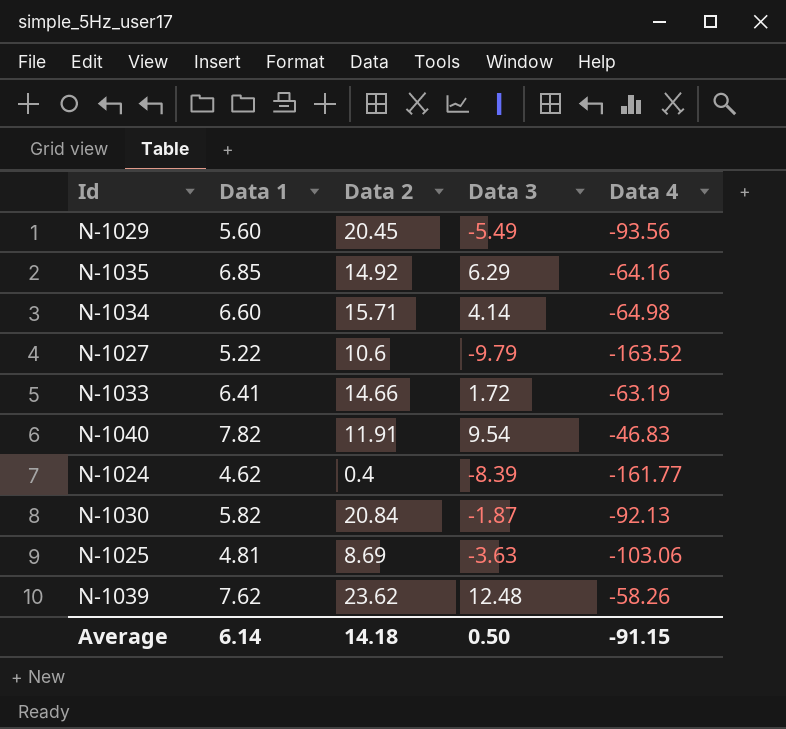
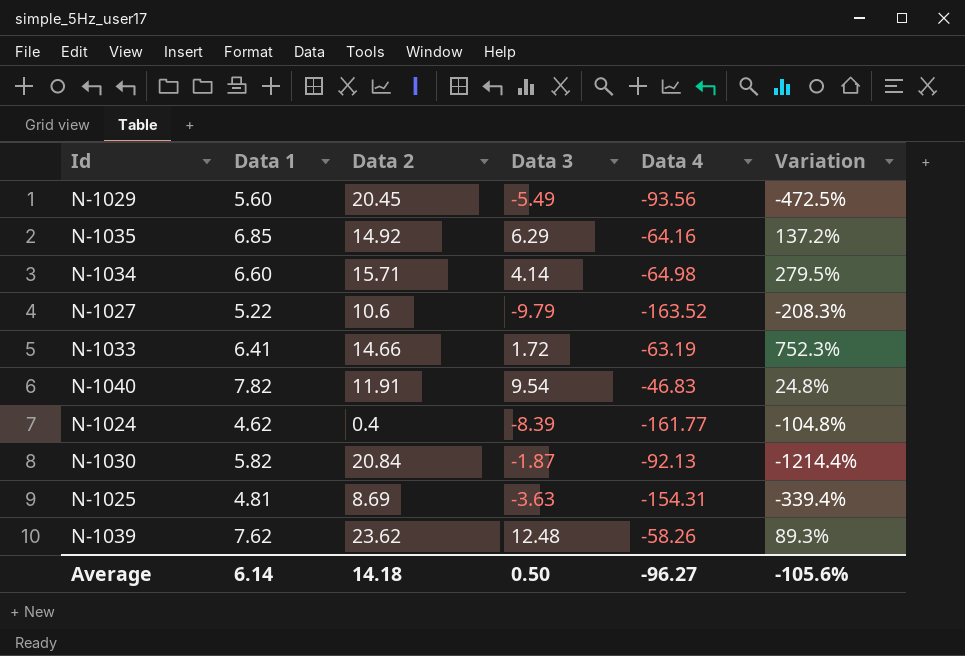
column Variation | formula: none -> ([Data 2] - [Data 3]) / [Data 3]
N-1025 | Data 4: -103.06 -> -154.31
Average | Data 4: -91.15 -> -96.27

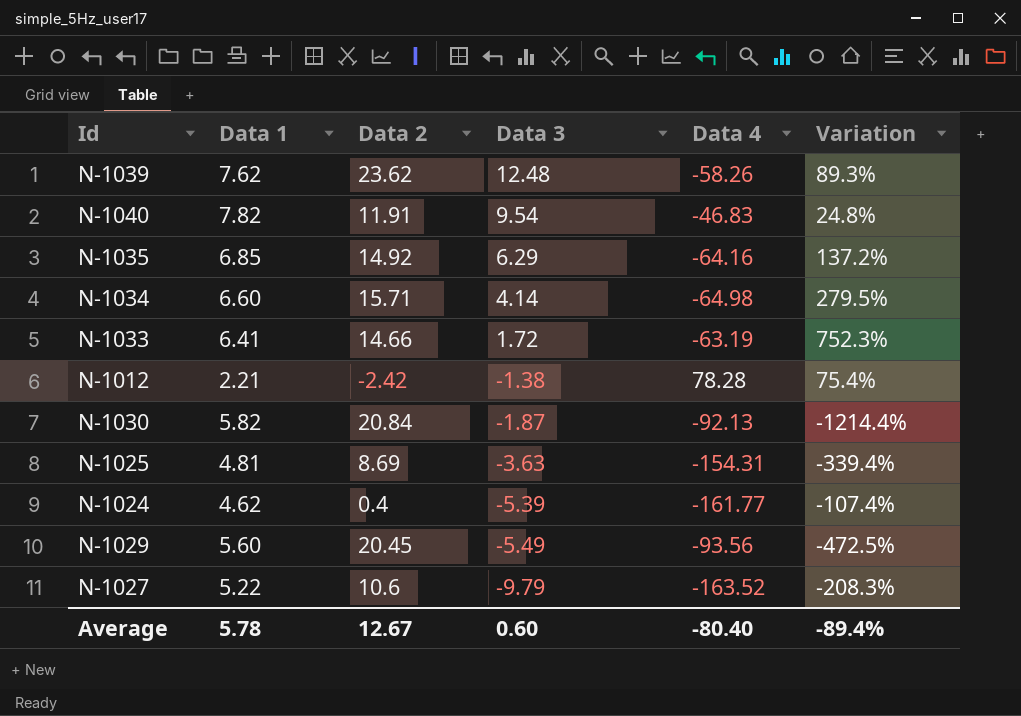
row order: none -> Data 3 descending
row N-1012: none -> 2.21 | -2.42 | -1.38 | 78.28 | 75.4%
N-1024 | Data 3: -8.39 -> -5.39
N-1024 | Variation: -104.8% -> -107.4%
Average | Data 1: 6.14 -> 5.78
Average | Data 2: 14.18 -> 12.67
Average | Data 3: 0.50 -> 0.60
Average | Data 4: -96.27 -> -80.40
Average | Variation: -105.6% -> -89.4%

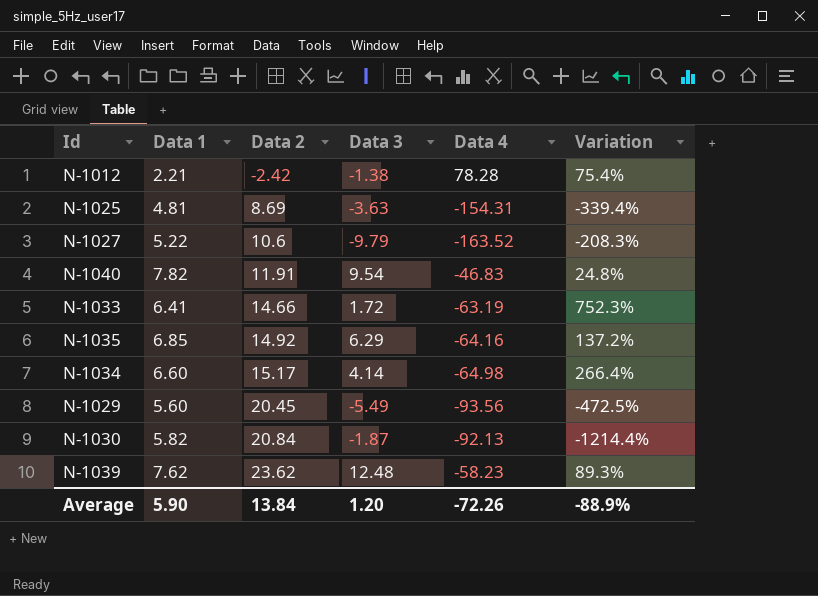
row order: Data 3 descending -> Data 2 ascending
row N-1024: 4.62 | 0.4 | -5.39 | -161.77 | -107.4% -> none
N-1034 | Data 2: 15.71 -> 15.17
N-1034 | Variation: 279.5% -> 266.4%
N-1039 | Data 4: -58.26 -> -58.23
Average | Data 1: 5.78 -> 5.90
Average | Data 2: 12.67 -> 13.84
Average | Data 3: 0.60 -> 1.20
Average | Data 4: -80.40 -> -72.26
Average | Variation: -89.4% -> -88.9%

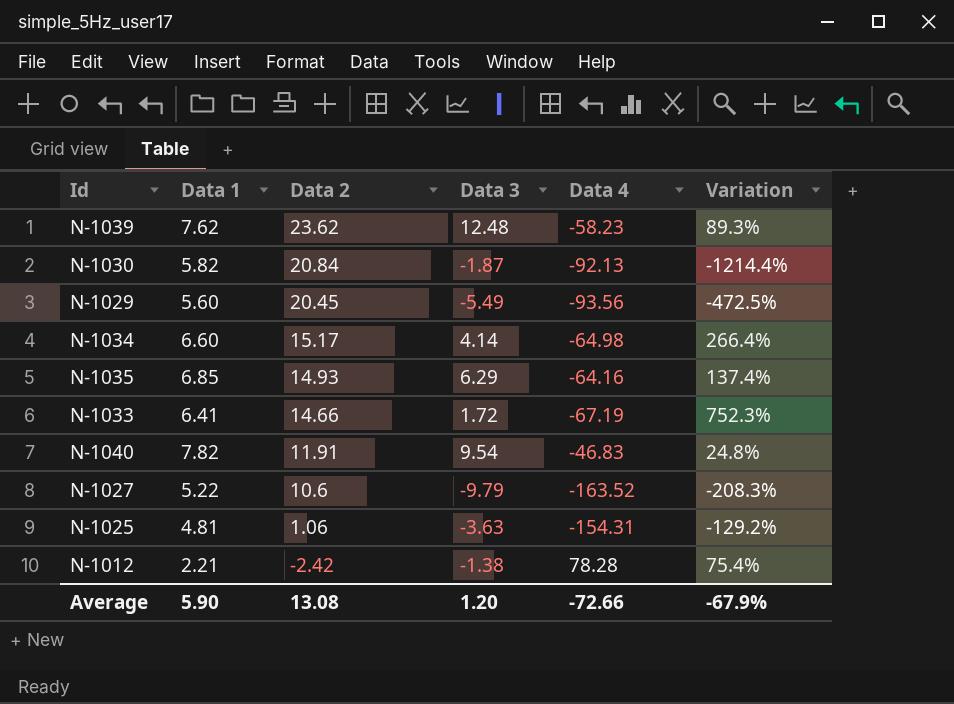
row order: Data 2 ascending -> Data 2 descending
N-1035 | Data 2: 14.92 -> 14.93
N-1035 | Variation: 137.2% -> 137.4%
N-1033 | Data 4: -63.19 -> -67.19
N-1025 | Data 2: 8.69 -> 1.06
N-1025 | Variation: -339.4% -> -129.2%
Average | Data 2: 13.84 -> 13.08
Average | Data 4: -72.26 -> -72.66
Average | Variation: -88.9% -> -67.9%

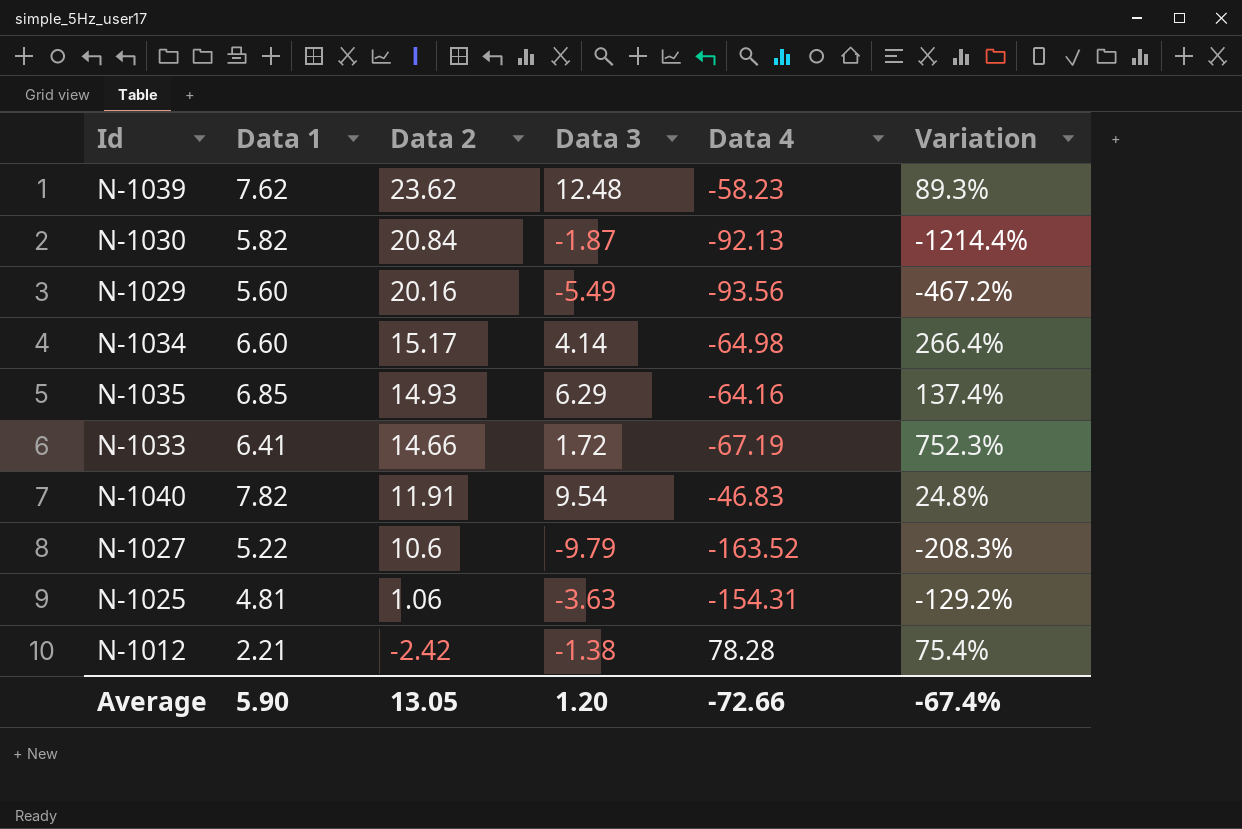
N-1029 | Data 2: 20.45 -> 20.16
N-1029 | Variation: -472.5% -> -467.2%
Average | Data 2: 13.08 -> 13.05
Average | Variation: -67.9% -> -67.4%

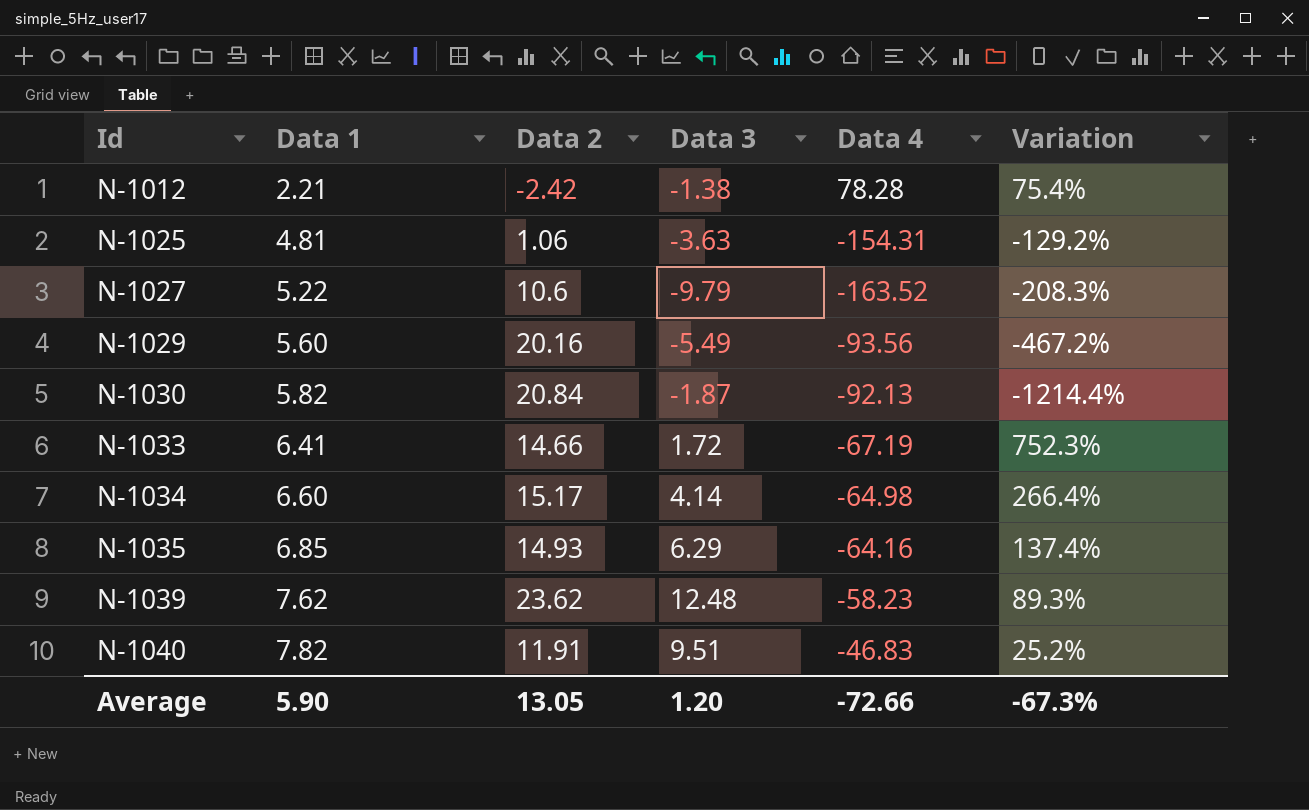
row order: Data 2 descending -> Id ascending
N-1040 | Data 3: 9.54 -> 9.51
N-1040 | Variation: 24.8% -> 25.2%
Average | Variation: -67.4% -> -67.3%

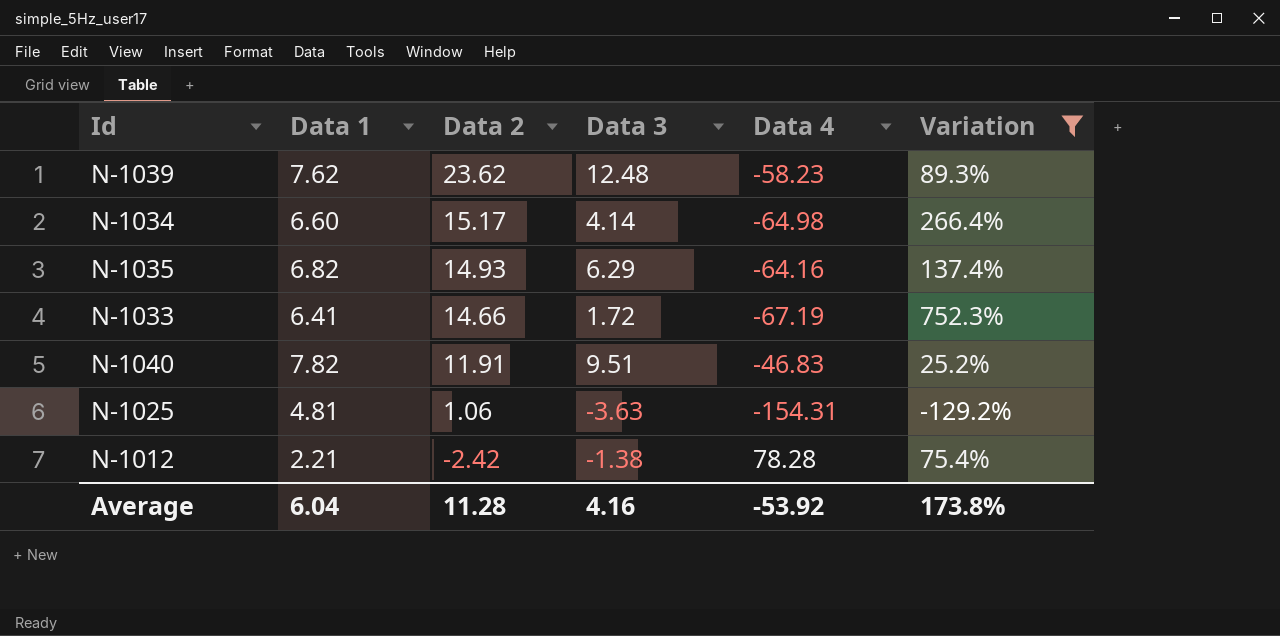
filter: none -> Variation >= -129.2%
row order: Id ascending -> Data 2 descending
N-1035 | Data 1: 6.85 -> 6.82
Average | Data 1: 5.90 -> 6.04
Average | Data 2: 13.05 -> 11.28
Average | Data 3: 1.20 -> 4.16
Average | Data 4: -72.66 -> -53.92
Average | Variation: -67.3% -> 173.8%

